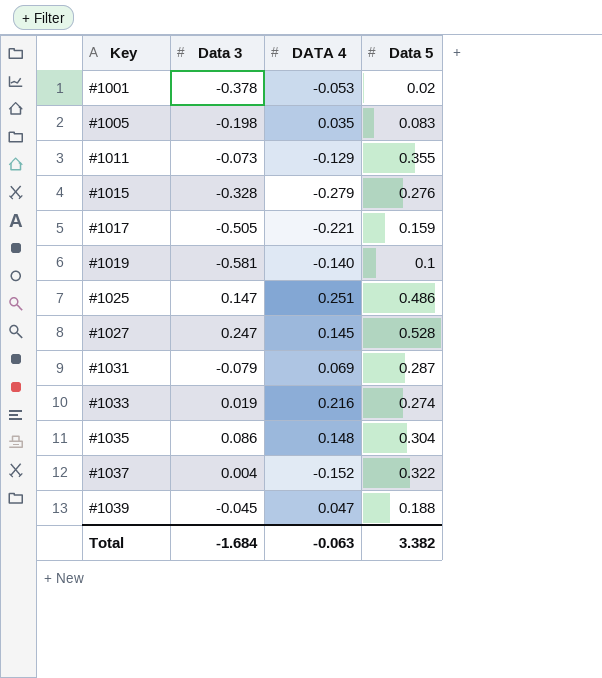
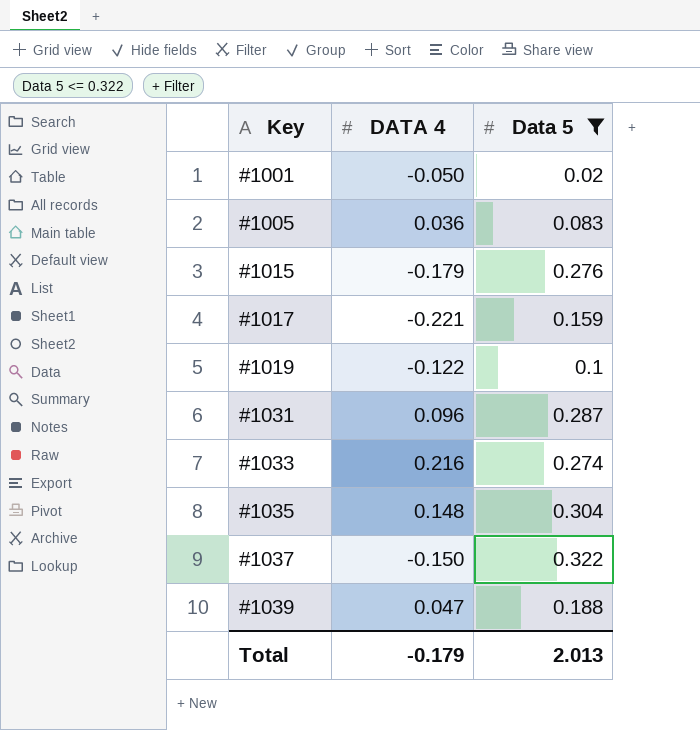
filter: none -> Data 5 <= 0.322
column Data 3 | position: 2 -> none
#1001 | DATA 4: -0.053 -> -0.050
#1005 | DATA 4: 0.035 -> 0.036
#1015 | DATA 4: -0.279 -> -0.179
#1019 | DATA 4: -0.140 -> -0.122
#1031 | DATA 4: 0.069 -> 0.096
#1037 | DATA 4: -0.152 -> -0.150
Total | DATA 4: -0.063 -> -0.179
Total | Data 5: 3.382 -> 2.013

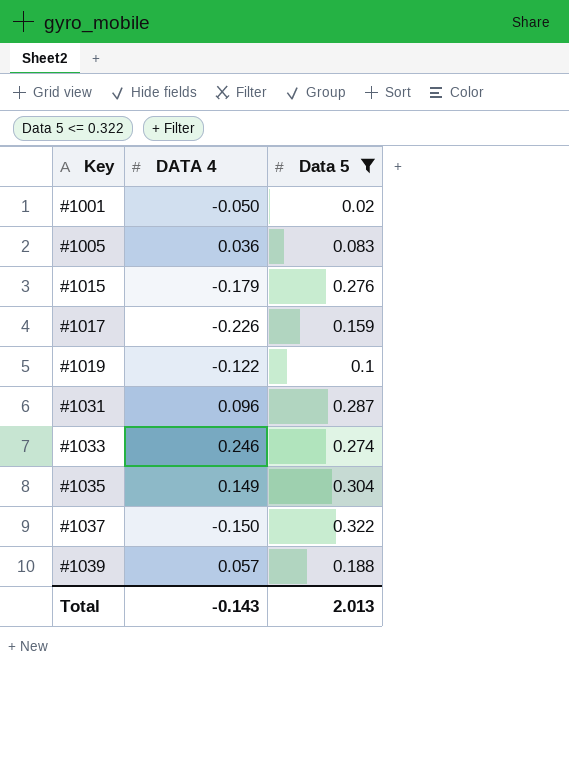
#1017 | DATA 4: -0.221 -> -0.226
#1033 | DATA 4: 0.216 -> 0.246
#1035 | DATA 4: 0.148 -> 0.149
#1039 | DATA 4: 0.047 -> 0.057
Total | DATA 4: -0.179 -> -0.143

